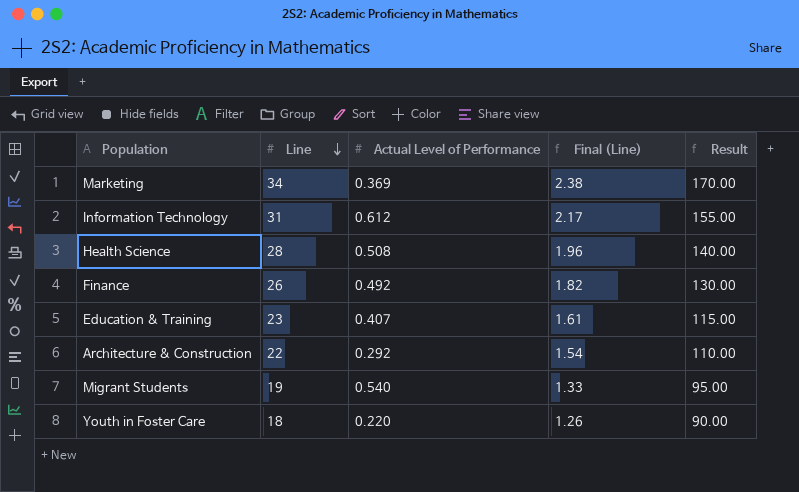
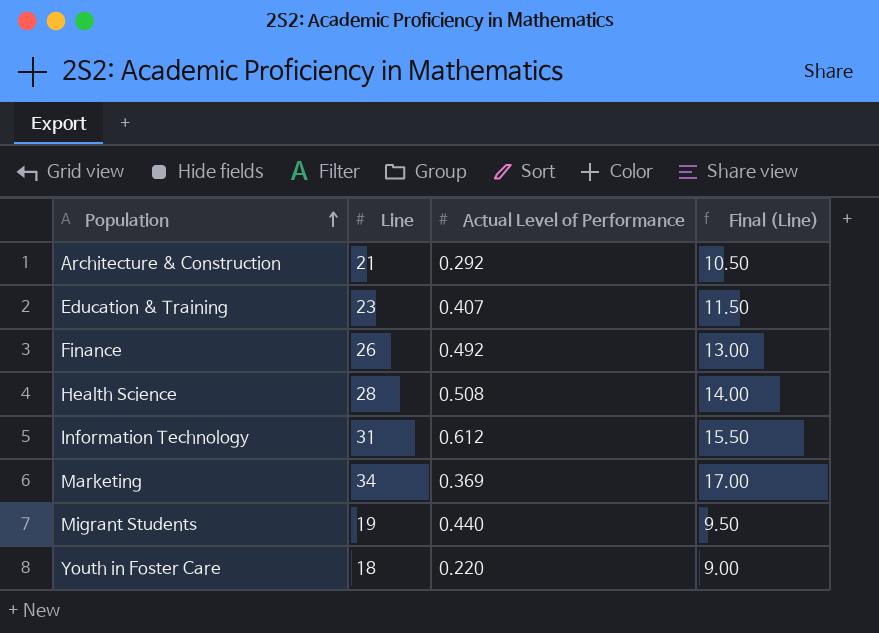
row order: Line descending -> Population ascending
column Result | formula: [Line] * 5 -> none
column Final (Line) | formula: [Line] * 0.07 -> [Line] * 0.5
Architecture & Construction | Line: 22 -> 21
Migrant Students | Actual Level of Performance: 0.540 -> 0.440

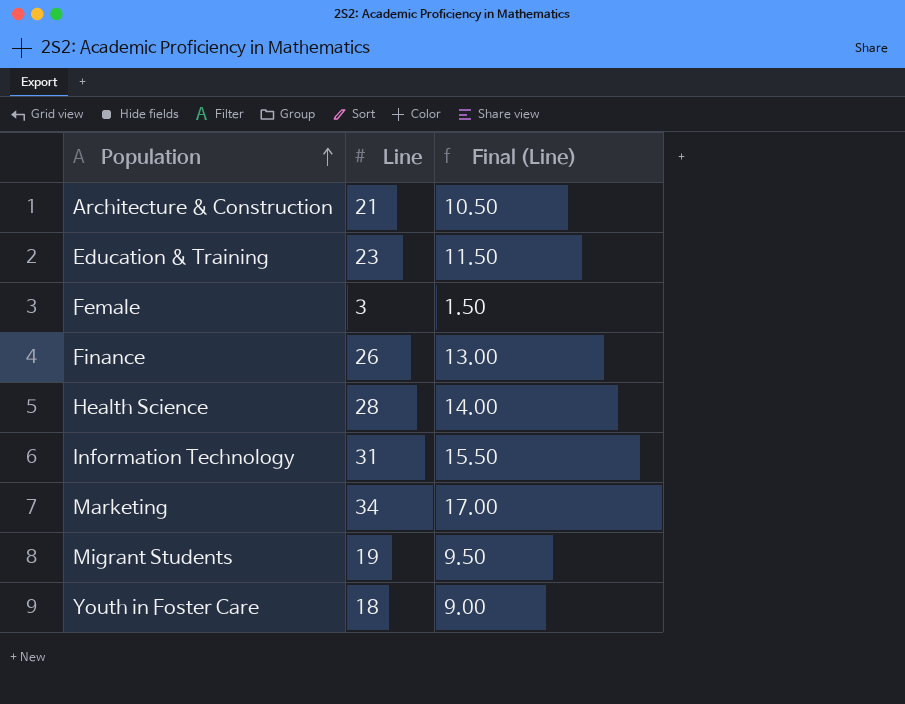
column Actual Level of Performance | position: 3 -> none
row Female: none -> 3 | 1.50

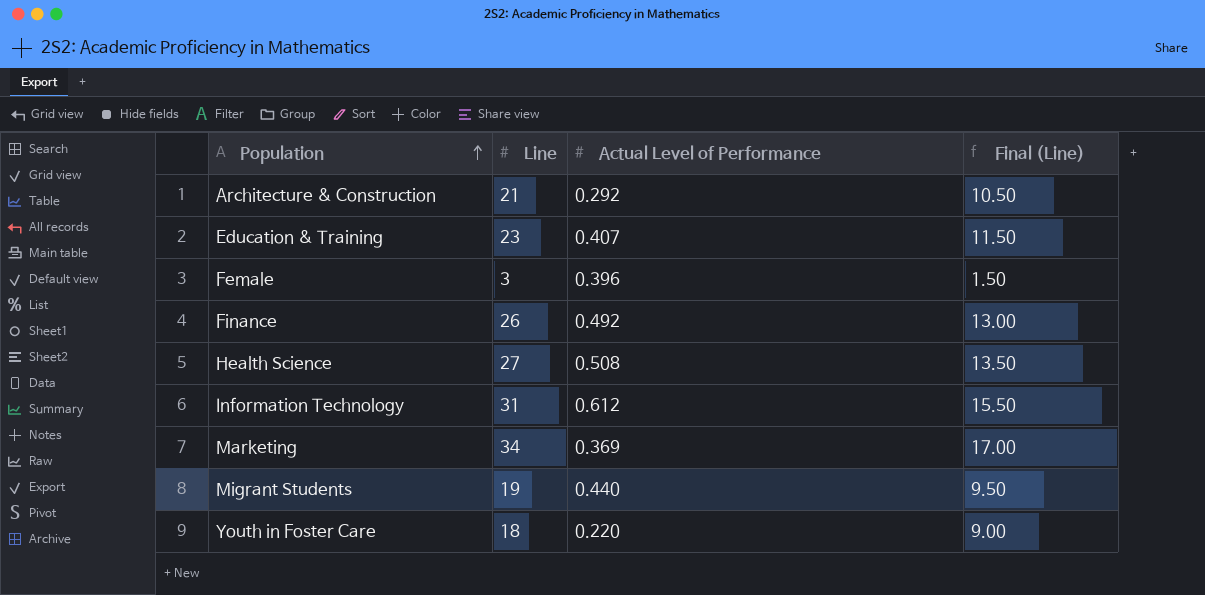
column Actual Level of Performance | position: none -> 3
Health Science | Line: 28 -> 27
Health Science | Final (Line): 14.00 -> 13.50

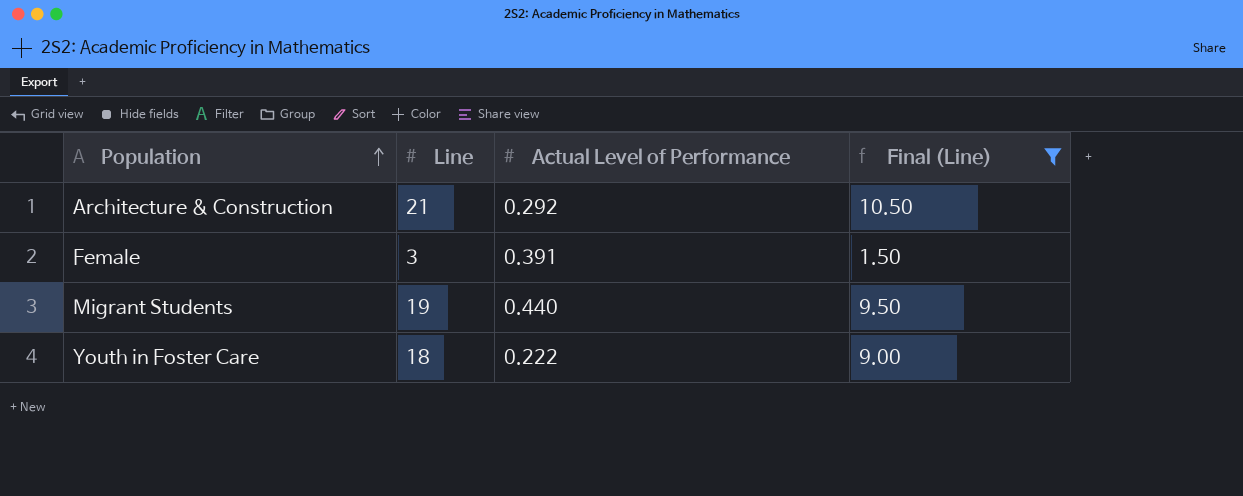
filter: none -> Final (Line) <= 10.50
Female | Actual Level of Performance: 0.396 -> 0.391
Youth in Foster Care | Actual Level of Performance: 0.220 -> 0.222

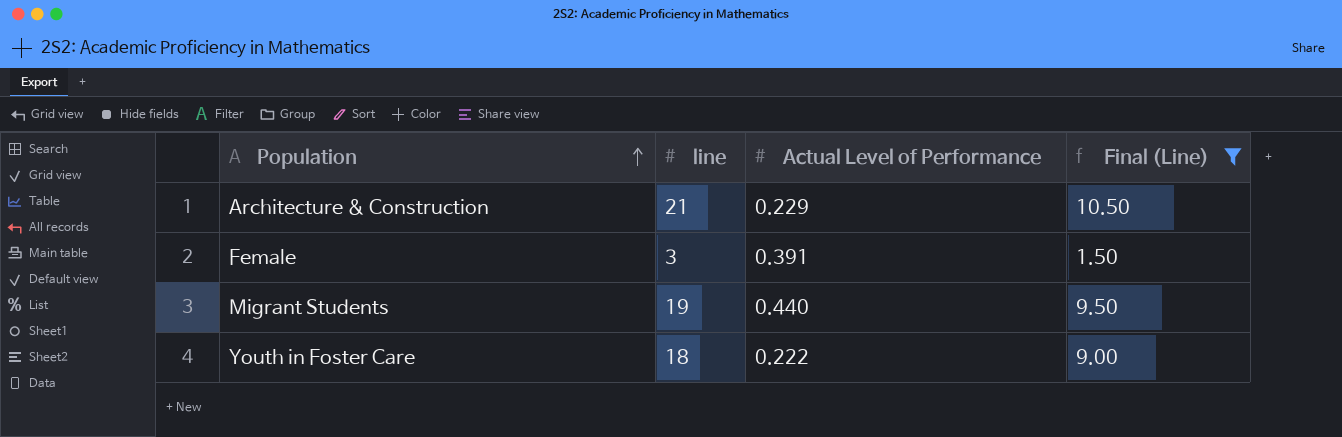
column name: Line -> line
Architecture & Construction | Actual Level of Performance: 0.292 -> 0.229

